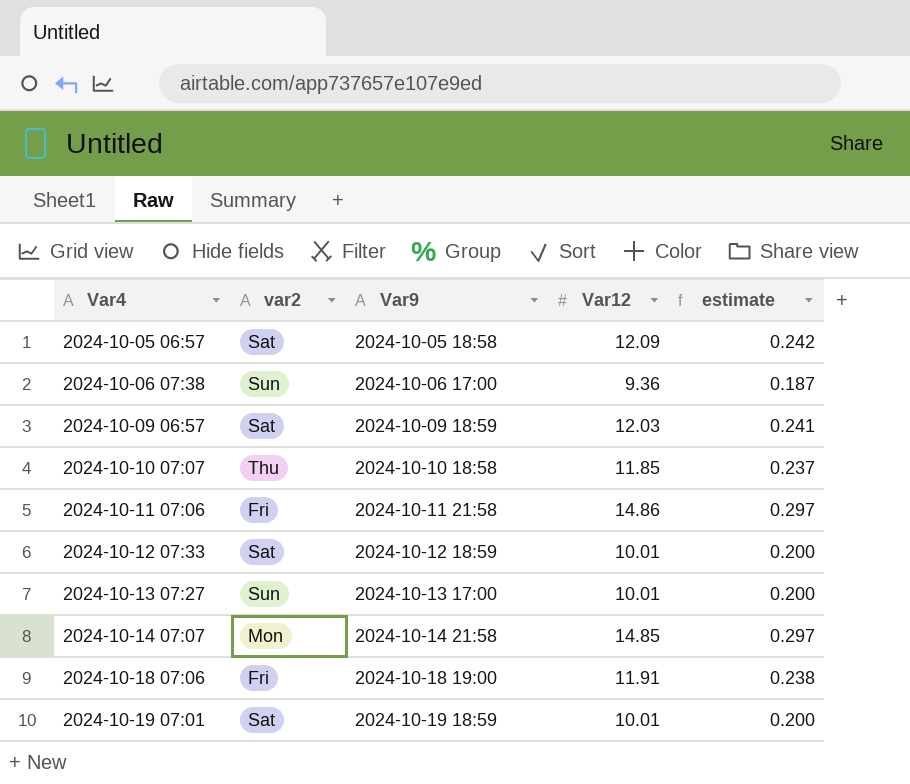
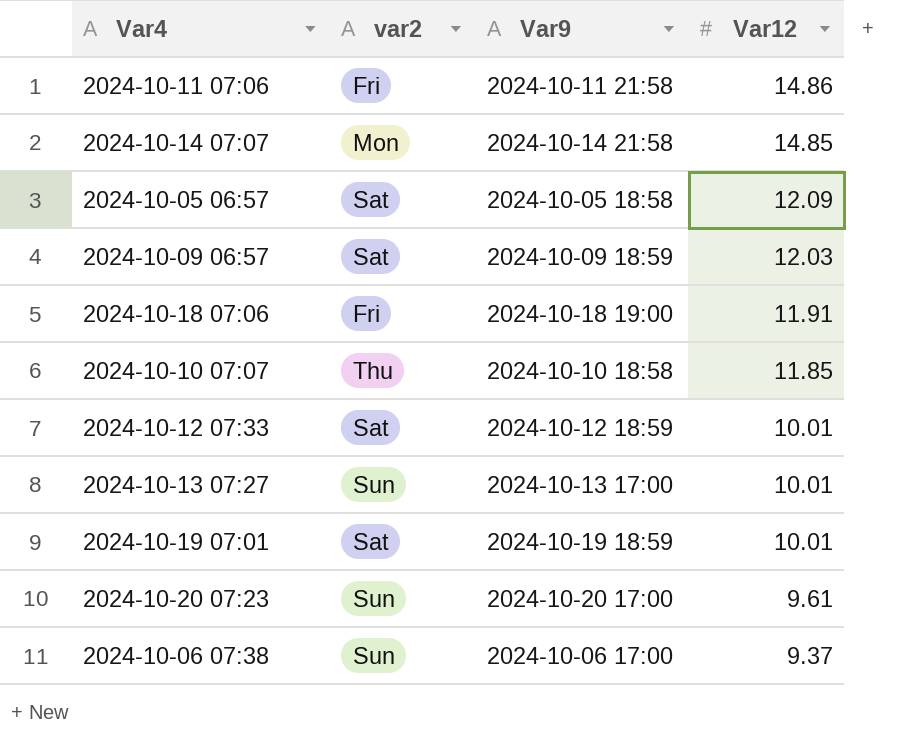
row order: Var4 ascending -> Var12 descending
column estimate | formula: [Var12] * 0.02 -> none
row 2024-10-20 07:23: none -> Sun | 2024-10-20 17:00 | 9.61
2024-10-06 07:38 | Var12: 9.36 -> 9.37

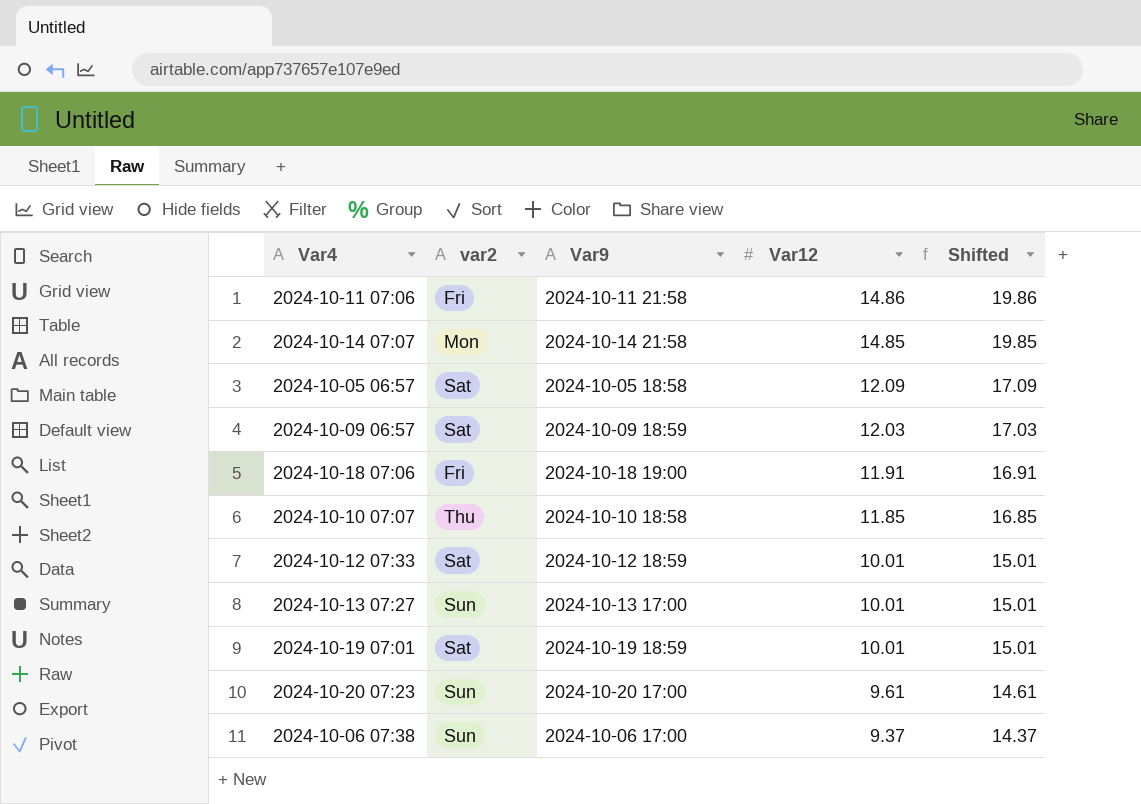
column Shifted | formula: none -> [Var12] + 5

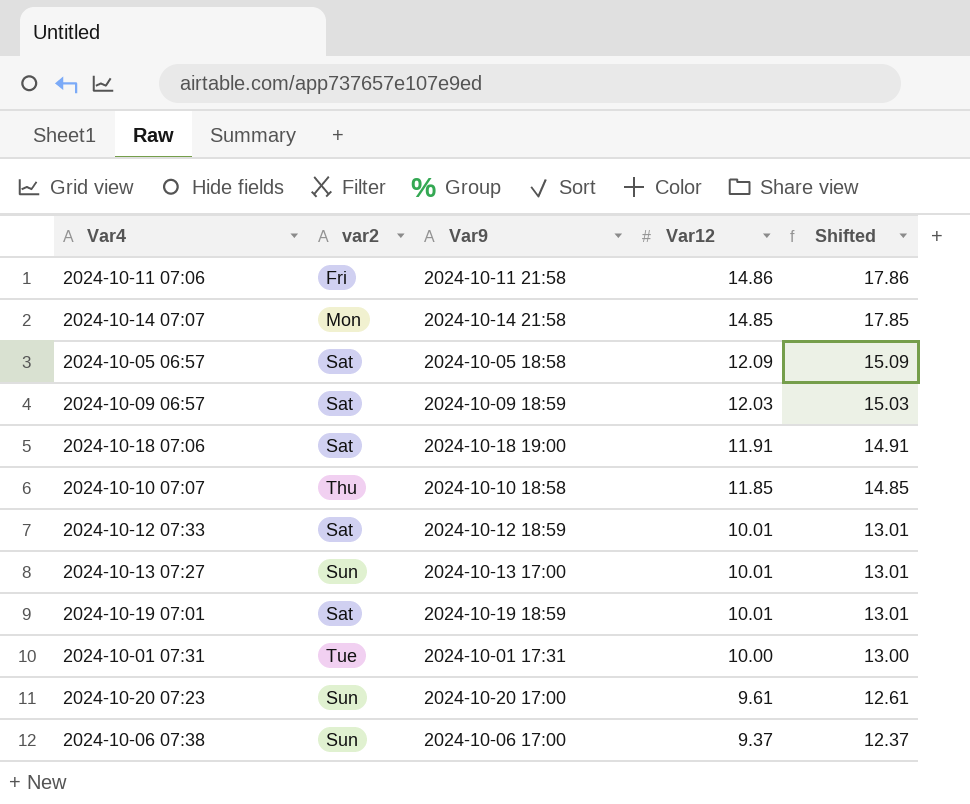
column Shifted | formula: [Var12] + 5 -> [Var12] + 3
2024-10-18 07:06 | var2: Fri -> Sat
row 2024-10-01 07:31: none -> Tue | 2024-10-01 17:31 | 10.00 | 13.00

